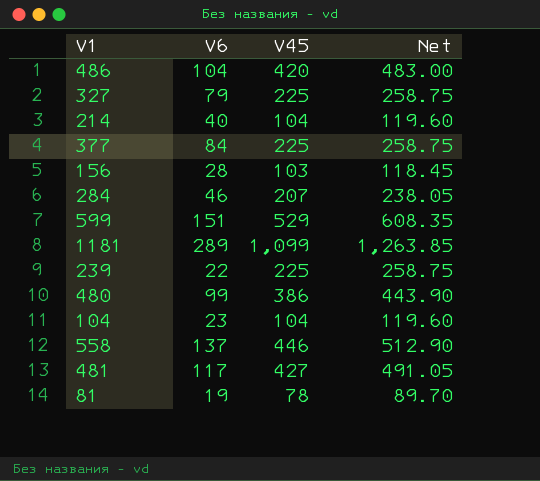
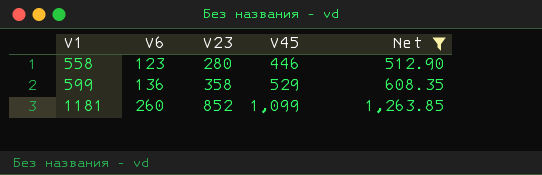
filter: none -> Net >= 512.90
row order: none -> V1 ascending
column V23 | position: none -> 3
558 | V6: 137 -> 123
599 | V6: 151 -> 136
1181 | V6: 289 -> 260

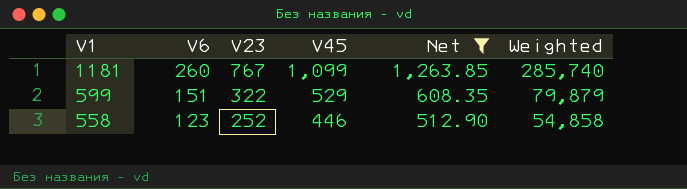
row order: V1 ascending -> V1 descending
column Weighted | formula: none -> [V6] * [V45]
1181 | V23: 852 -> 767
599 | V6: 136 -> 151
599 | V23: 358 -> 322
558 | V23: 280 -> 252

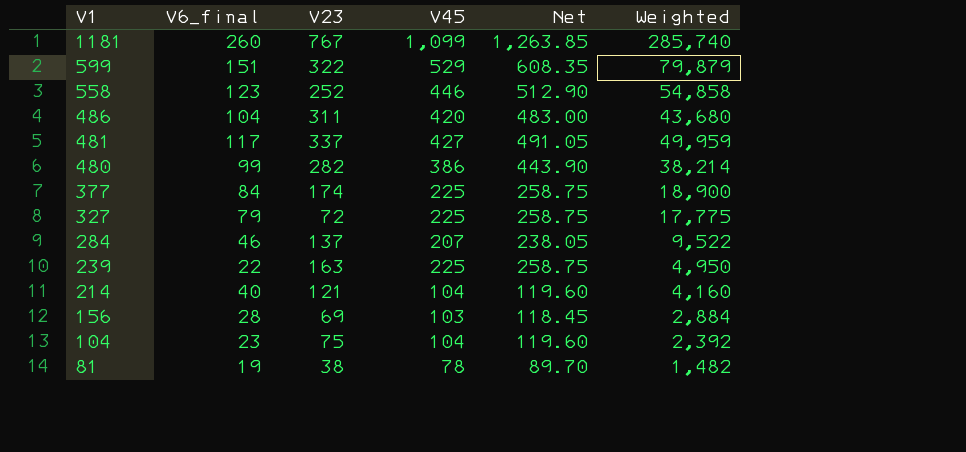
filter: Net >= 512.90 -> none
column name: V6 -> V6_final

